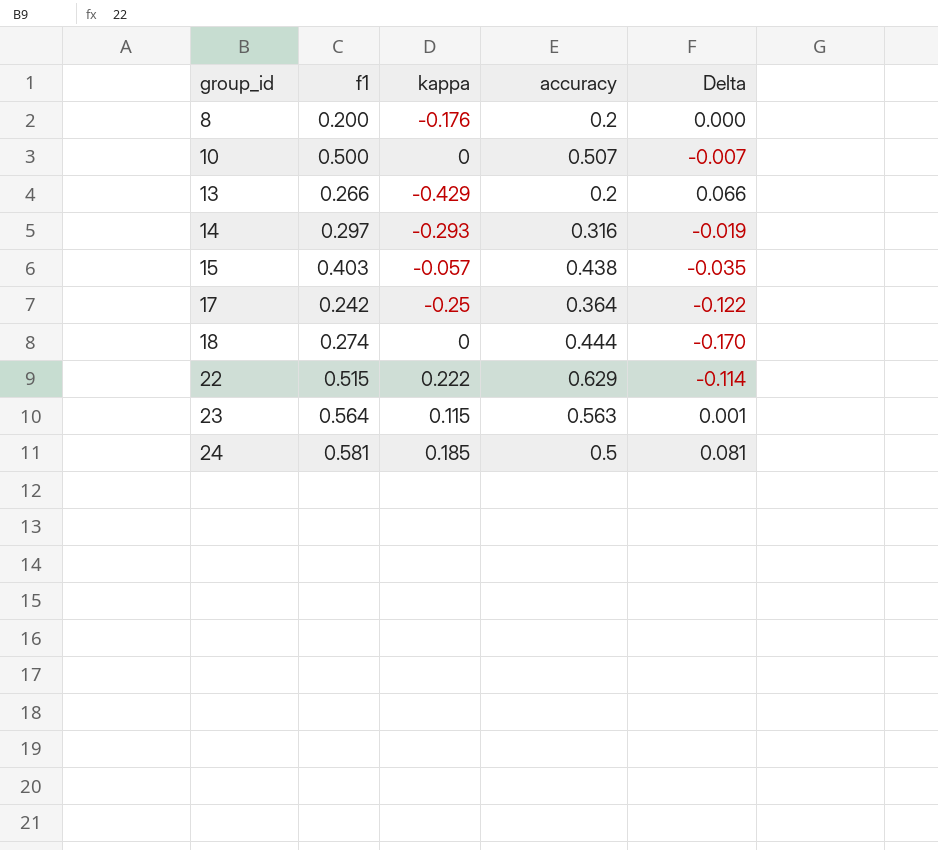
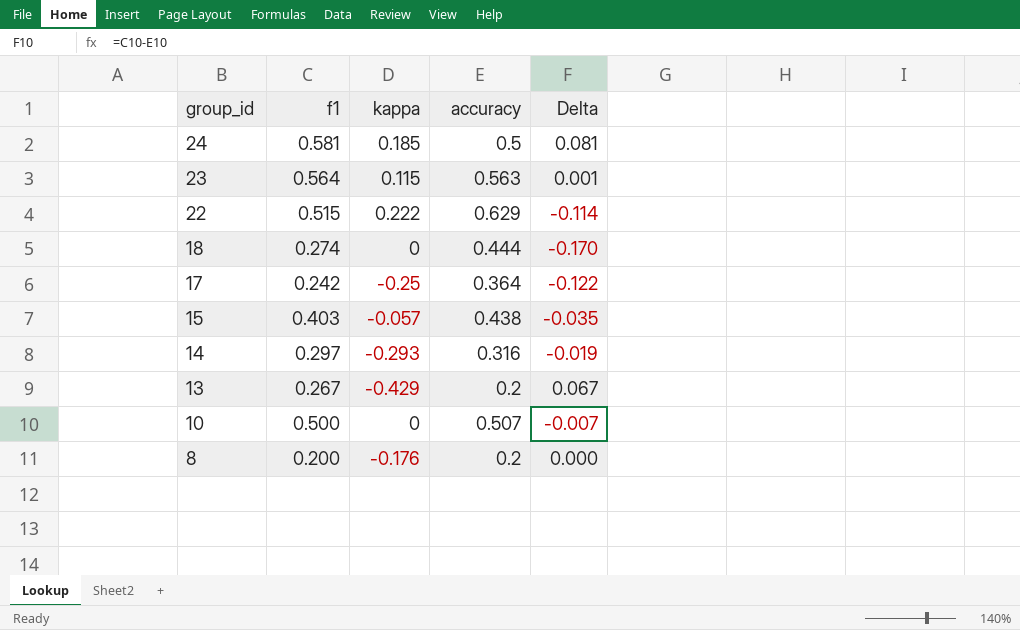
row order: group_id ascending -> group_id descending
13 | f1: 0.266 -> 0.267
13 | Delta: 0.066 -> 0.067

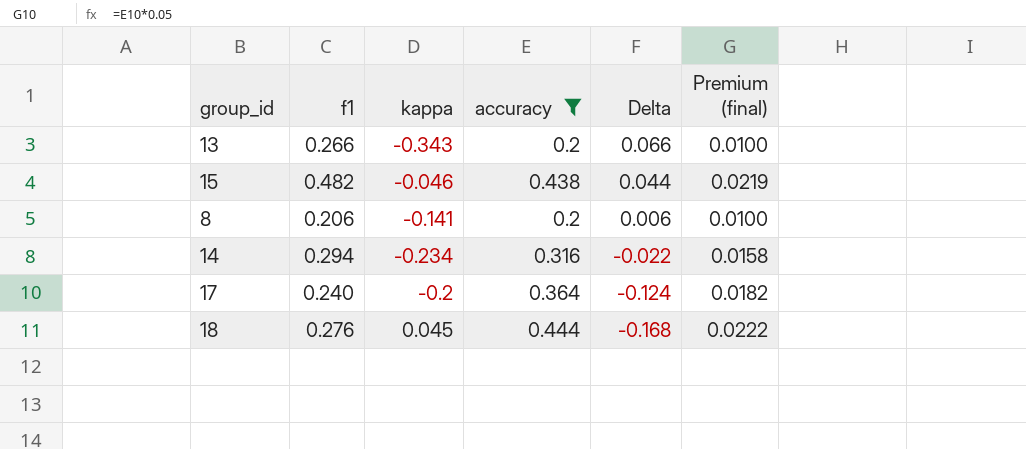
filter: none -> accuracy <= 0.444
row order: group_id descending -> Delta descending
column Premium (final) | formula: none -> [accuracy] * 0.05
13 | f1: 0.267 -> 0.266
13 | kappa: -0.429 -> -0.343
13 | Delta: 0.067 -> 0.066
15 | f1: 0.403 -> 0.482
15 | kappa: -0.057 -> -0.046
15 | Delta: -0.035 -> 0.044
8 | f1: 0.200 -> 0.206
8 | kappa: -0.176 -> -0.141
8 | Delta: 0.000 -> 0.006
14 | f1: 0.297 -> 0.294
14 | kappa: -0.293 -> -0.234
14 | Delta: -0.019 -> -0.022
17 | f1: 0.242 -> 0.240
17 | kappa: -0.25 -> -0.2
17 | Delta: -0.122 -> -0.124
18 | f1: 0.274 -> 0.276
18 | kappa: 0 -> 0.045
18 | Delta: -0.170 -> -0.168

